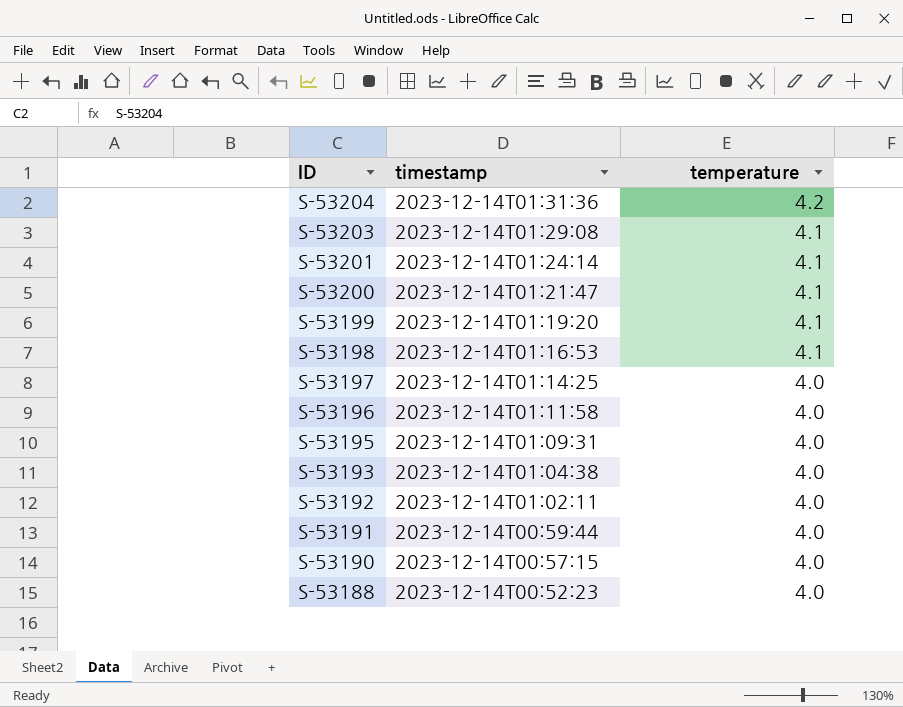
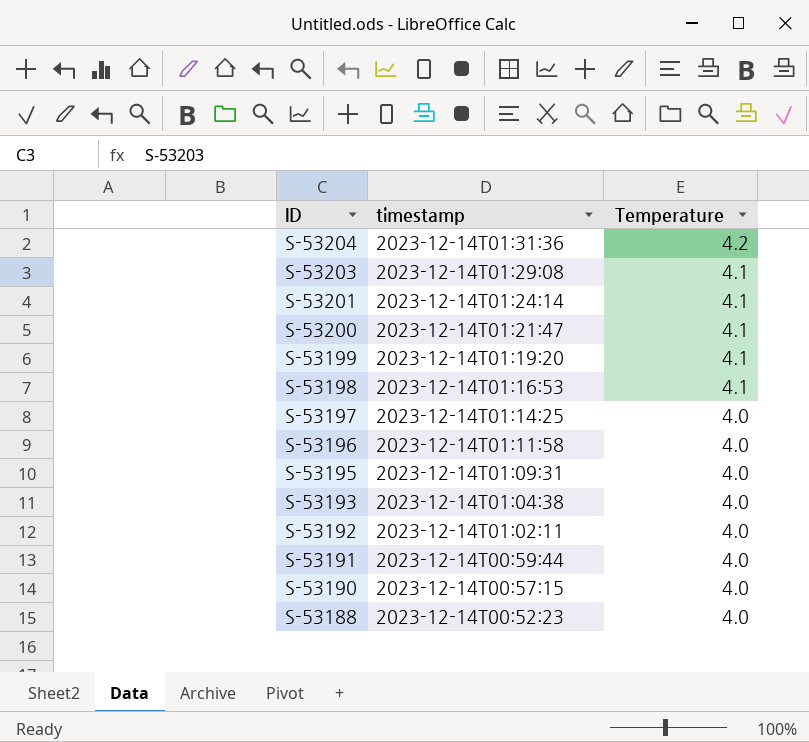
column name: temperature -> Temperature

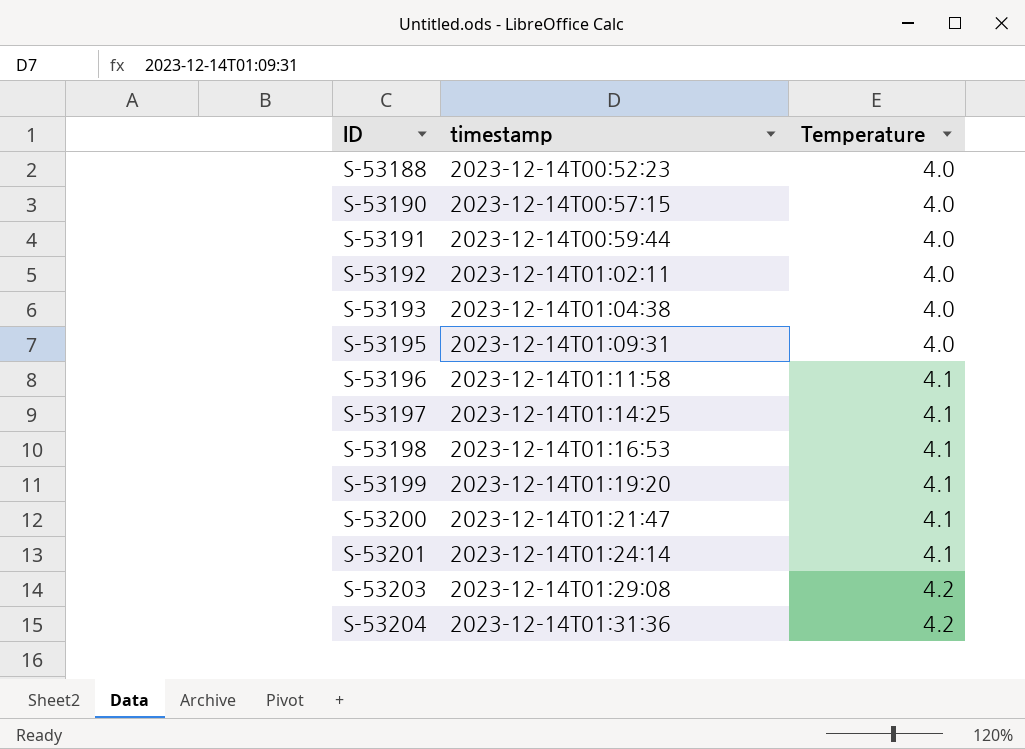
row order: ID descending -> ID ascending
S-53196 | Temperature: 4.0 -> 4.1
S-53197 | Temperature: 4.0 -> 4.1
S-53203 | Temperature: 4.1 -> 4.2

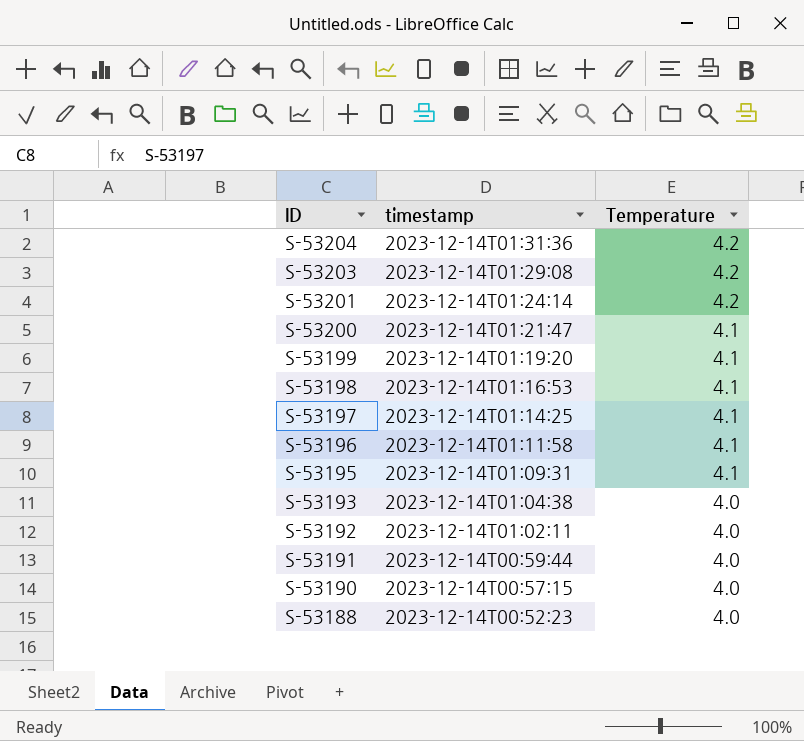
row order: ID ascending -> ID descending
S-53201 | Temperature: 4.1 -> 4.2
S-53195 | Temperature: 4.0 -> 4.1

